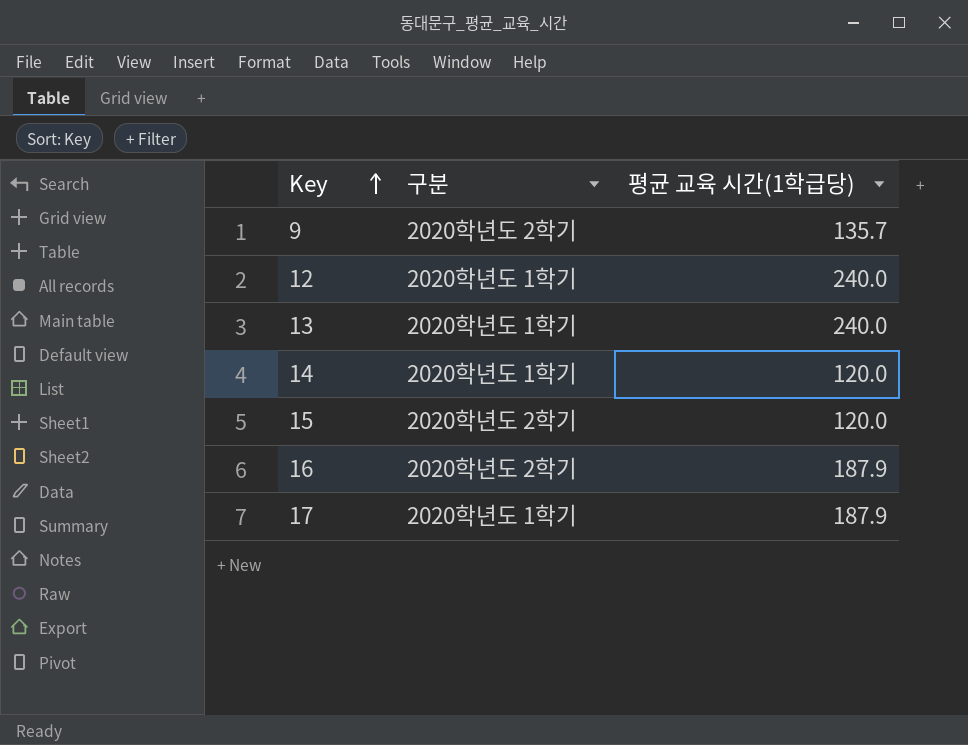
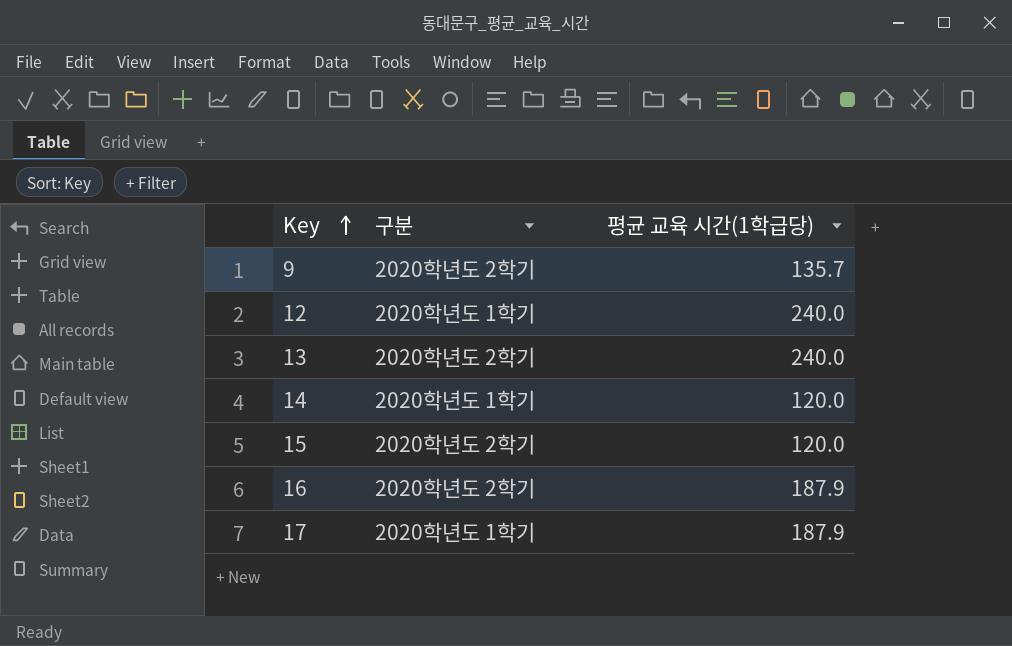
13 | 구분: 2020학년도 1학기 -> 2020학년도 2학기

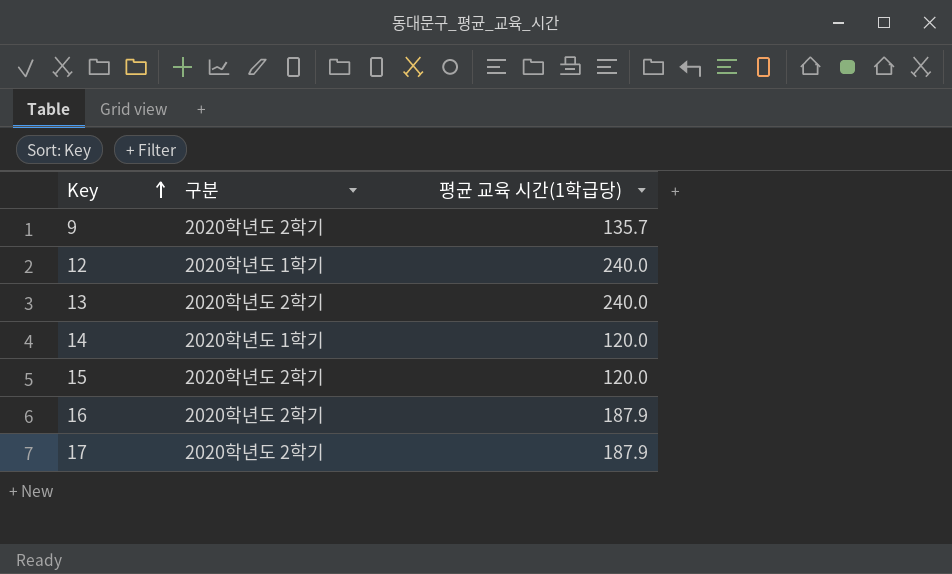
17 | 구분: 2020학년도 1학기 -> 2020학년도 2학기

